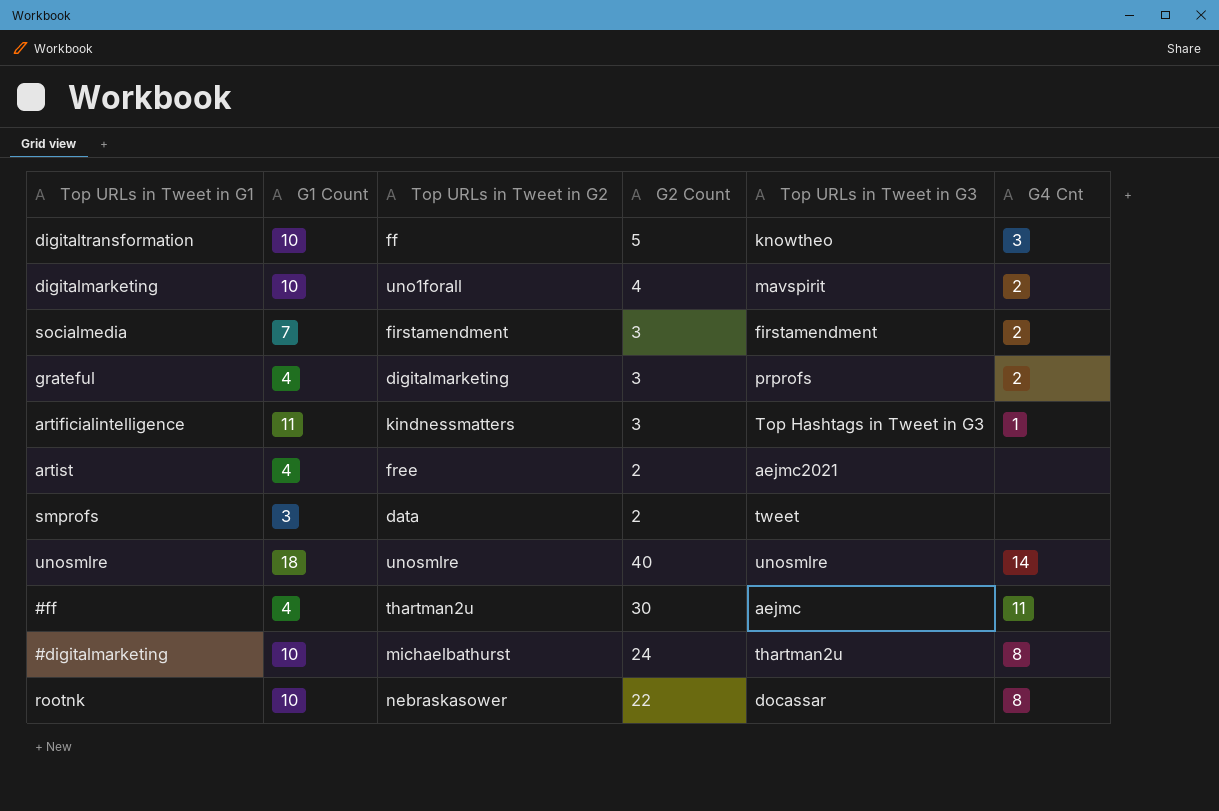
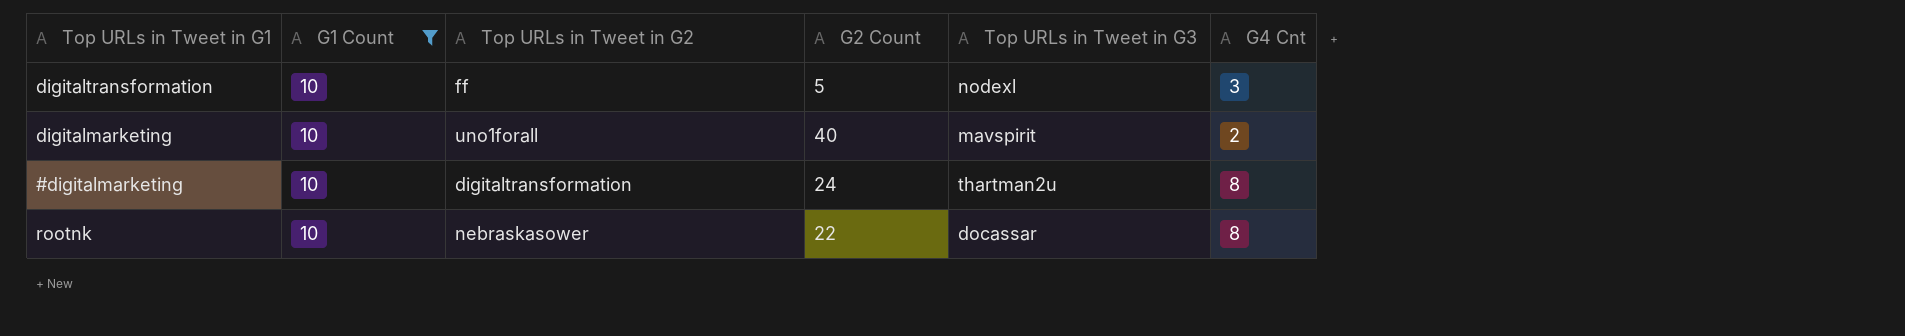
filter: none -> G1 Count = 10
digitaltransformation | Top URLs in Tweet in G3: knowtheo -> nodexl
digitalmarketing | G2 Count: 4 -> 40
#digitalmarketing | Top URLs in Tweet in G2: michaelbathurst -> digitaltransformation

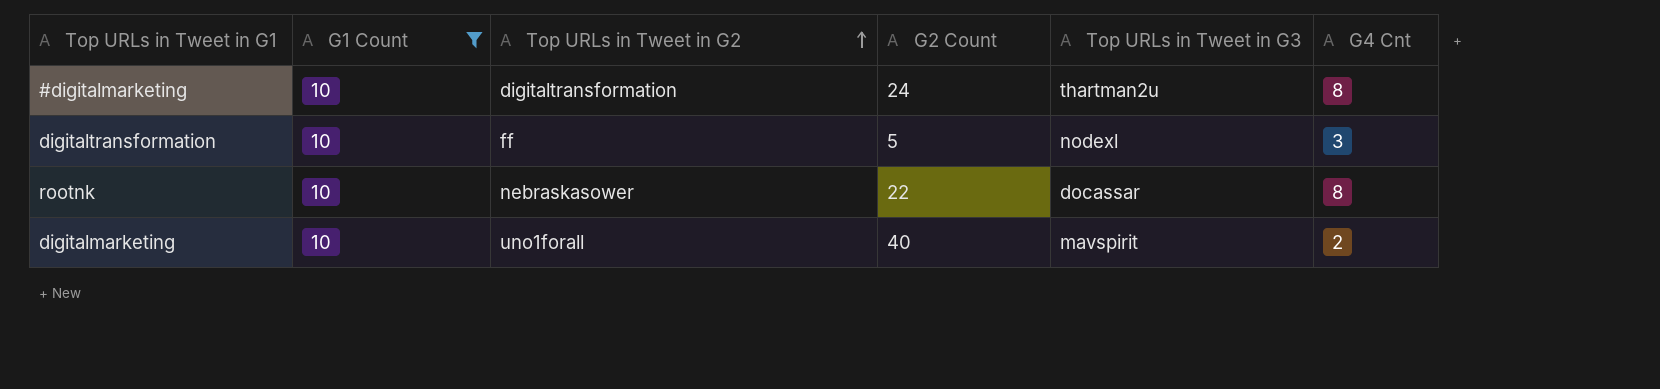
row order: none -> Top URLs in Tweet in G2 ascending

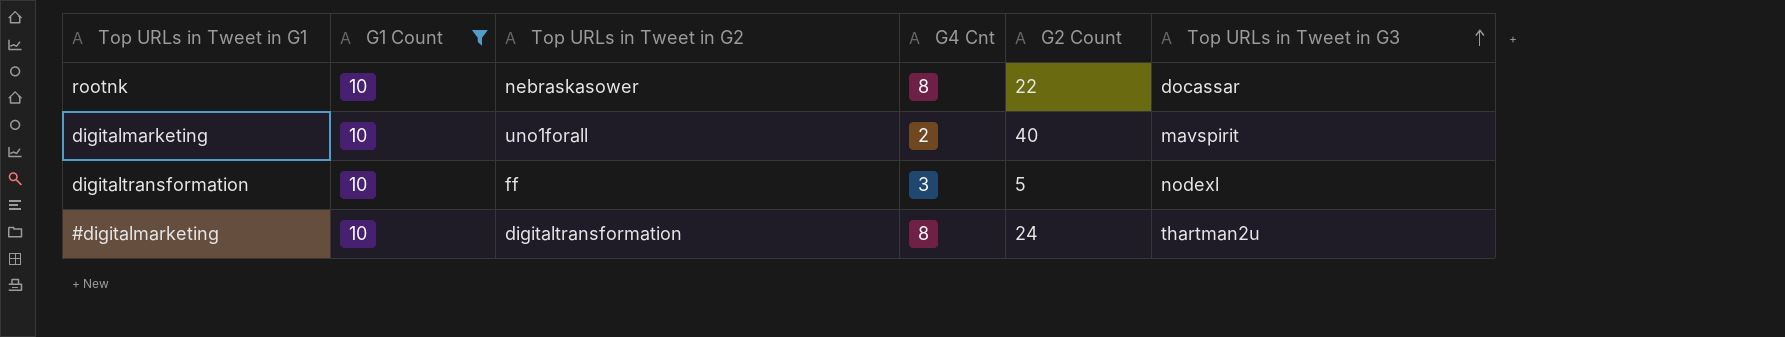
row order: Top URLs in Tweet in G2 ascending -> Top URLs in Tweet in G3 ascending
column G4 Cnt | position: 6 -> 4

